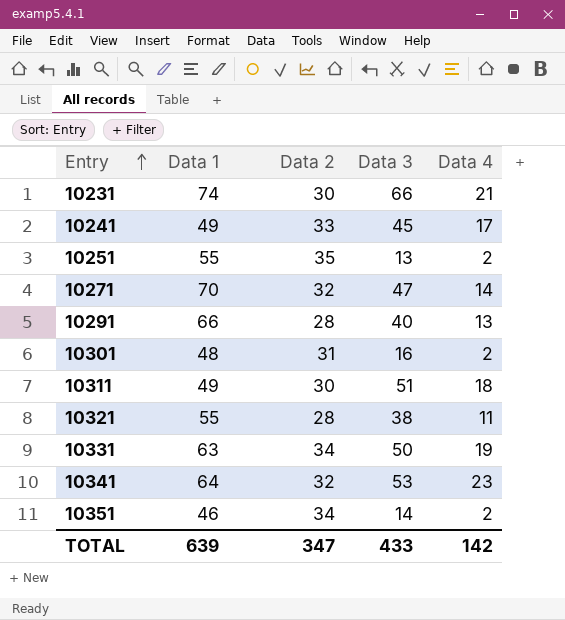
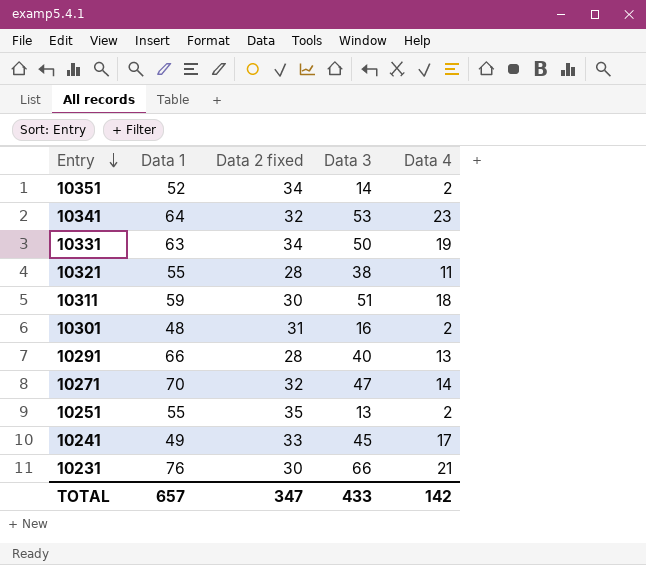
row order: Entry ascending -> Entry descending
column name: Data 2 -> Data 2 fixed
10351 | Data 1: 46 -> 52
10311 | Data 1: 49 -> 59
10231 | Data 1: 74 -> 76
TOTAL | Data 1: 639 -> 657

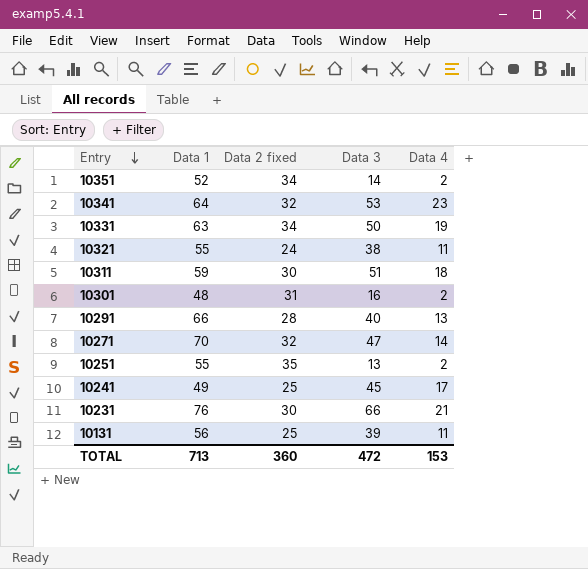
10321 | Data 2 fixed: 28 -> 24
10241 | Data 2 fixed: 33 -> 25
row 10131: none -> 56 | 25 | 39 | 11
TOTAL | Data 1: 657 -> 713
TOTAL | Data 2 fixed: 347 -> 360
TOTAL | Data 3: 433 -> 472
TOTAL | Data 4: 142 -> 153

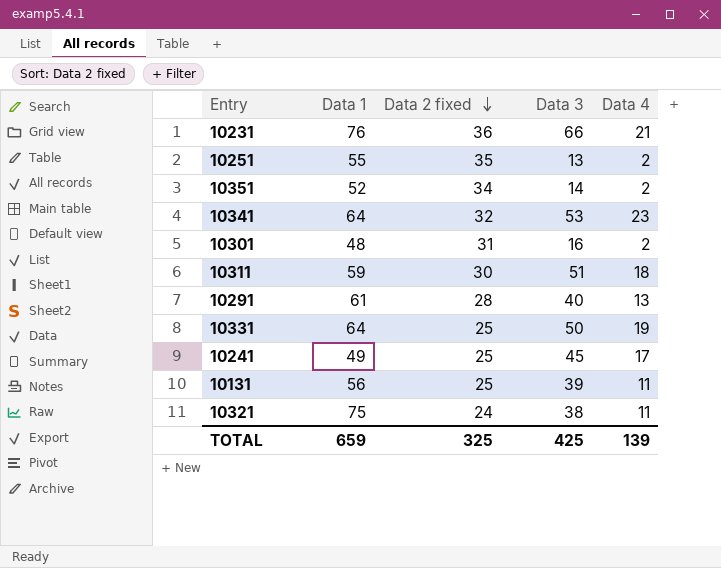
row order: Entry descending -> Data 2 fixed descending
row 10271: 70 | 32 | 47 | 14 -> none
10231 | Data 2 fixed: 30 -> 36
10291 | Data 1: 66 -> 61
10331 | Data 1: 63 -> 64
10331 | Data 2 fixed: 34 -> 25
10321 | Data 1: 55 -> 75
TOTAL | Data 1: 713 -> 659
TOTAL | Data 2 fixed: 360 -> 325
TOTAL | Data 3: 472 -> 425
TOTAL | Data 4: 153 -> 139

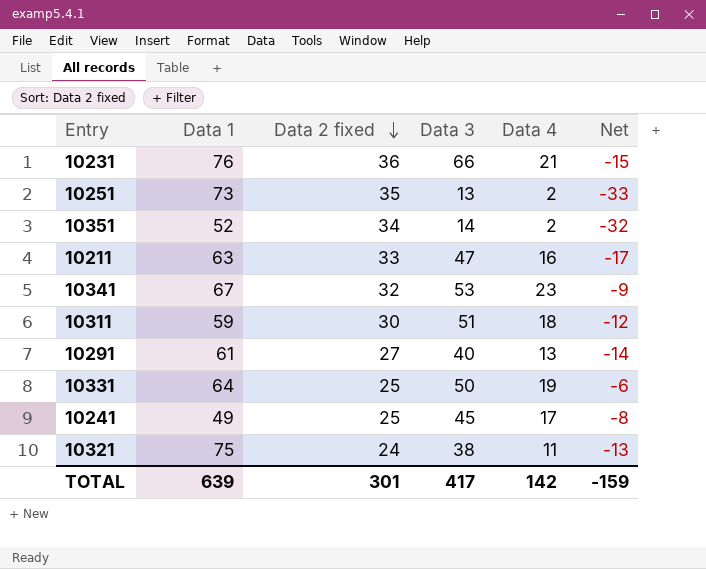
column Net | formula: none -> [Data 4] - [Data 2 fixed]
row 10301: 48 | 31 | 16 | 2 -> none
row 10131: 56 | 25 | 39 | 11 -> none
10251 | Data 1: 55 -> 73
row 10211: none -> 63 | 33 | 47 | 16 | -17
10341 | Data 1: 64 -> 67
10291 | Data 2 fixed: 28 -> 27
TOTAL | Data 1: 659 -> 639
TOTAL | Data 2 fixed: 325 -> 301
TOTAL | Data 3: 425 -> 417
TOTAL | Data 4: 139 -> 142

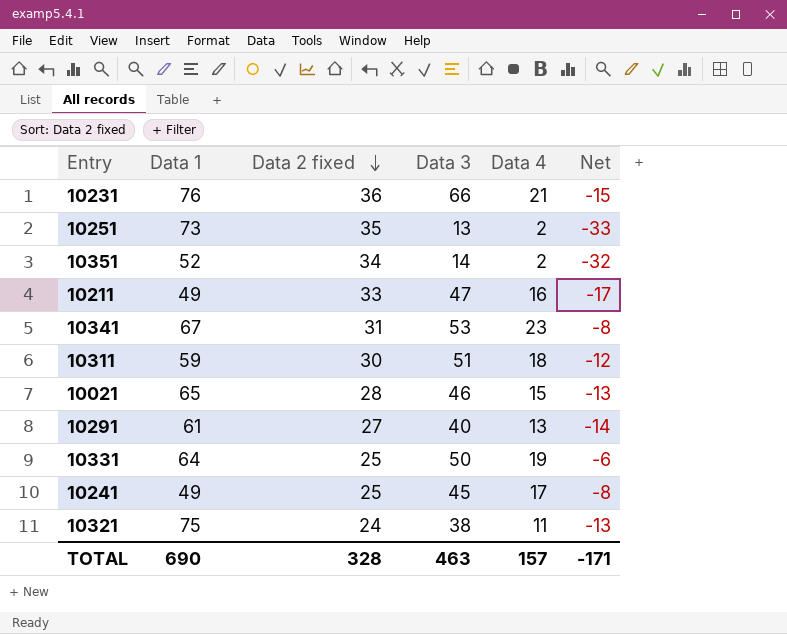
10211 | Data 1: 63 -> 49
10341 | Data 2 fixed: 32 -> 31
10341 | Net: -9 -> -8
row 10021: none -> 65 | 28 | 46 | 15 | -13
TOTAL | Data 1: 639 -> 690
TOTAL | Data 2 fixed: 301 -> 328
TOTAL | Data 3: 417 -> 463
TOTAL | Data 4: 142 -> 157
TOTAL | Net: -159 -> -171

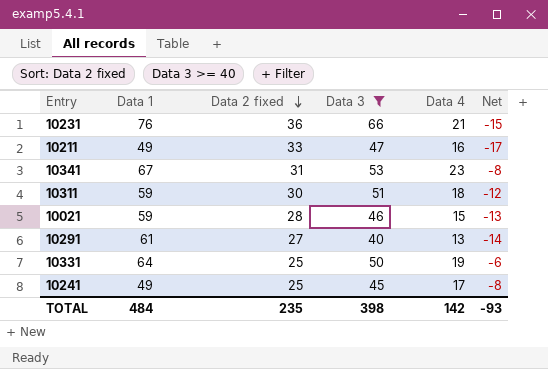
filter: none -> Data 3 >= 40
10021 | Data 1: 65 -> 59
TOTAL | Data 1: 690 -> 484
TOTAL | Data 2 fixed: 328 -> 235
TOTAL | Data 3: 463 -> 398
TOTAL | Data 4: 157 -> 142
TOTAL | Net: -171 -> -93

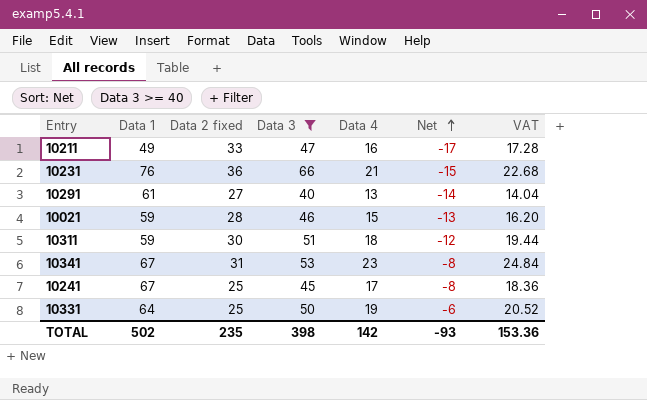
row order: Data 2 fixed descending -> Net ascending
column VAT | formula: none -> [Data 4] * 1.08
10241 | Data 1: 49 -> 67
TOTAL | Data 1: 484 -> 502

